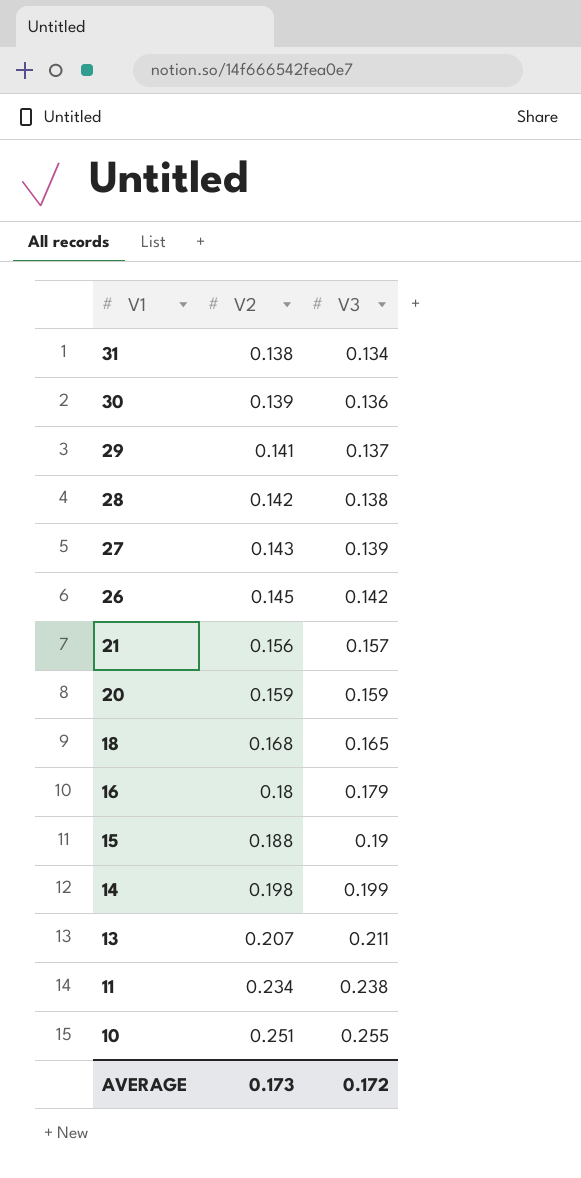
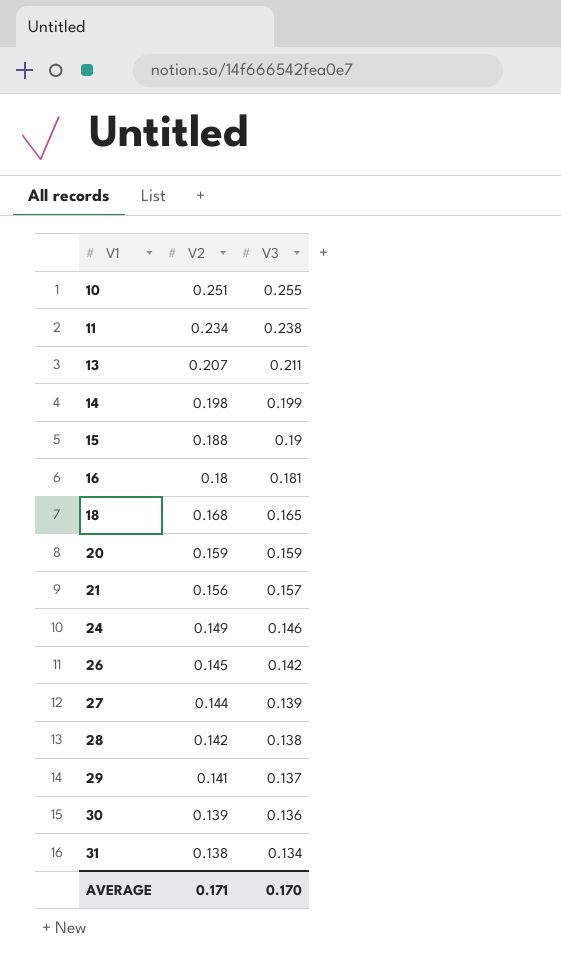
row order: V1 descending -> V1 ascending
16 | V3: 0.179 -> 0.181
row 24: none -> 0.149 | 0.146
27 | V2: 0.143 -> 0.144
AVERAGE | V2: 0.173 -> 0.171
AVERAGE | V3: 0.172 -> 0.170

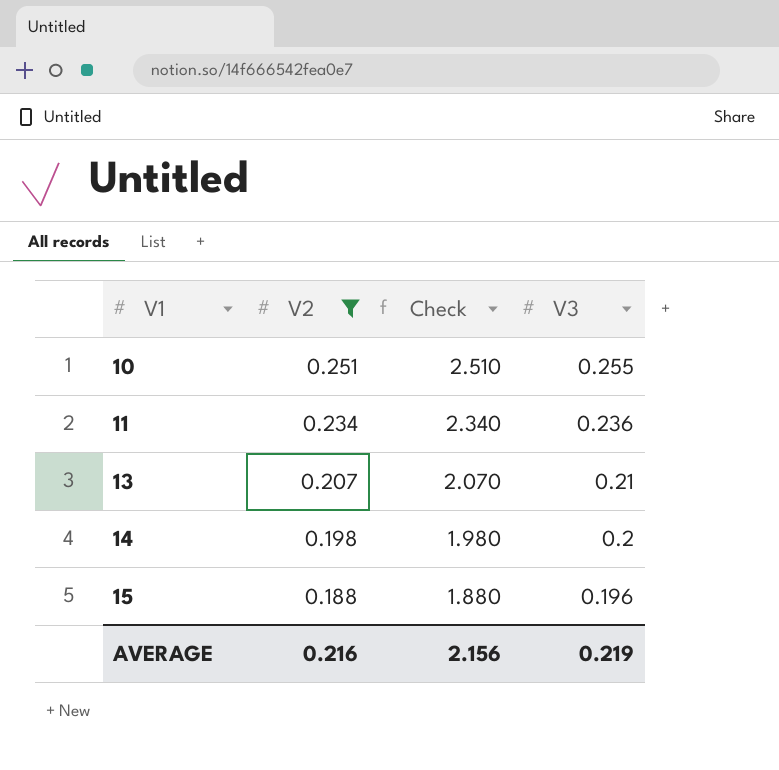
filter: none -> V2 >= 0.188
column Check | formula: none -> [V2] * 10
11 | V3: 0.238 -> 0.236
13 | V3: 0.211 -> 0.21
14 | V3: 0.199 -> 0.2
15 | V3: 0.19 -> 0.196
AVERAGE | V2: 0.171 -> 0.216
AVERAGE | V3: 0.170 -> 0.219

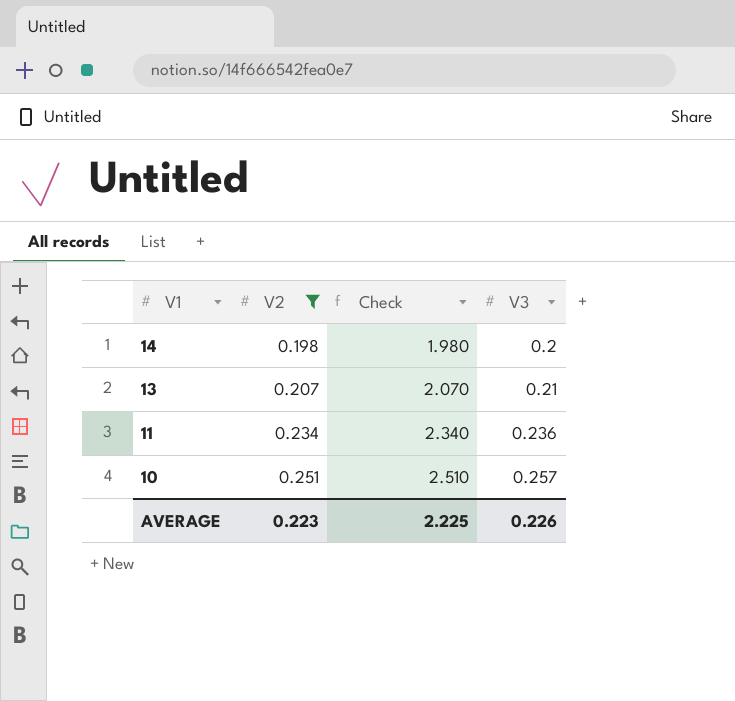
row order: V1 ascending -> V1 descending
row 15: 0.188 | 1.880 | 0.196 -> none
10 | V3: 0.255 -> 0.257
AVERAGE | V2: 0.216 -> 0.223
AVERAGE | Check: 2.156 -> 2.225
AVERAGE | V3: 0.219 -> 0.226

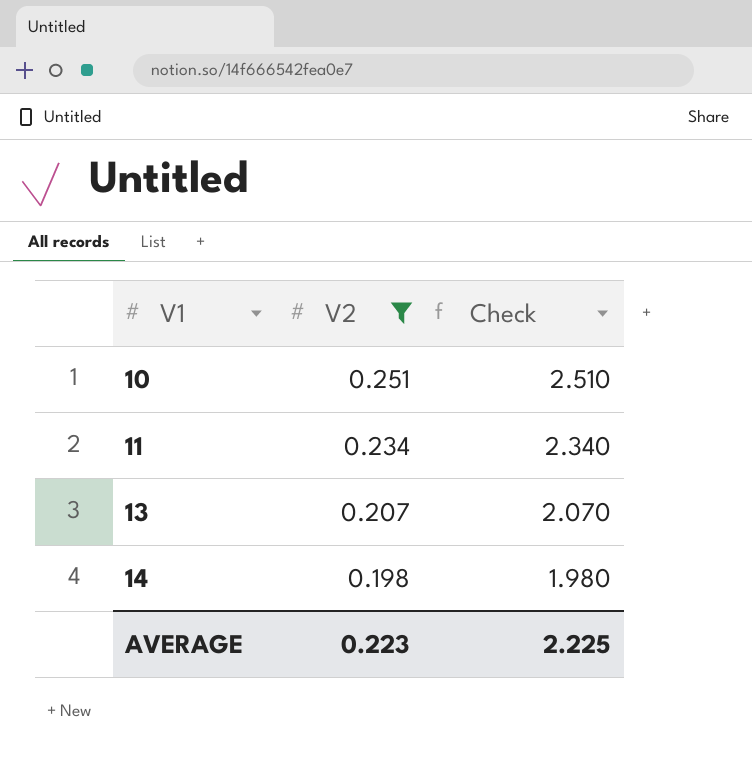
row order: V1 descending -> V1 ascending
column V3 | position: 4 -> none

